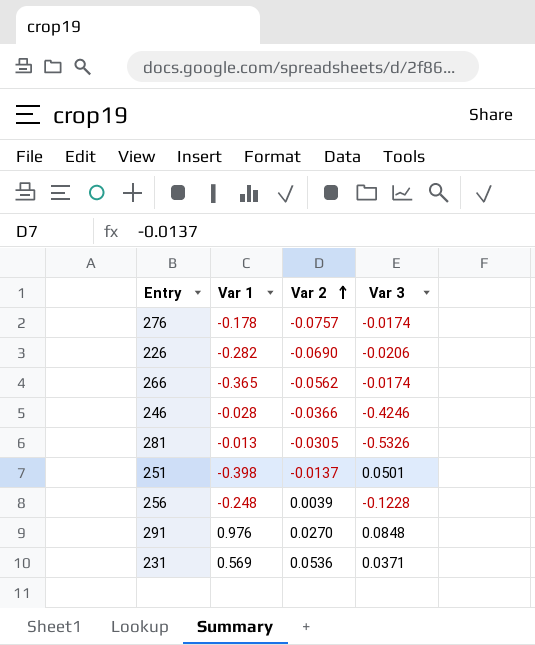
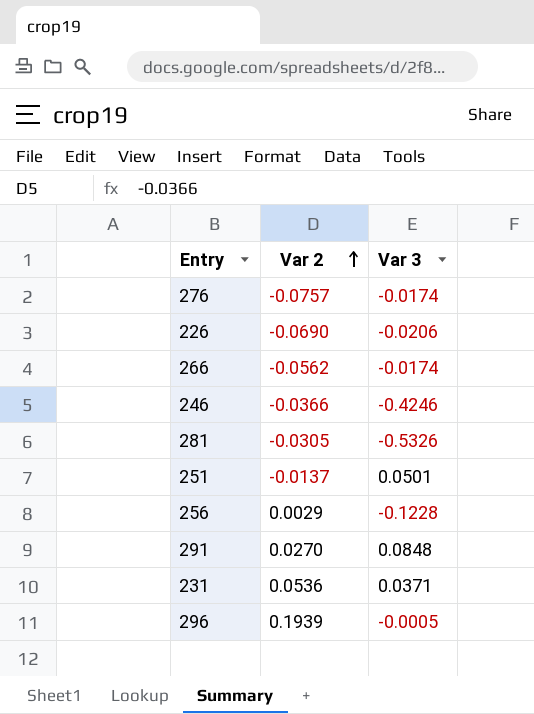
column Var 1 | position: 2 -> none
256 | Var 2: 0.0039 -> 0.0029
row 296: none -> 0.1939 | -0.0005

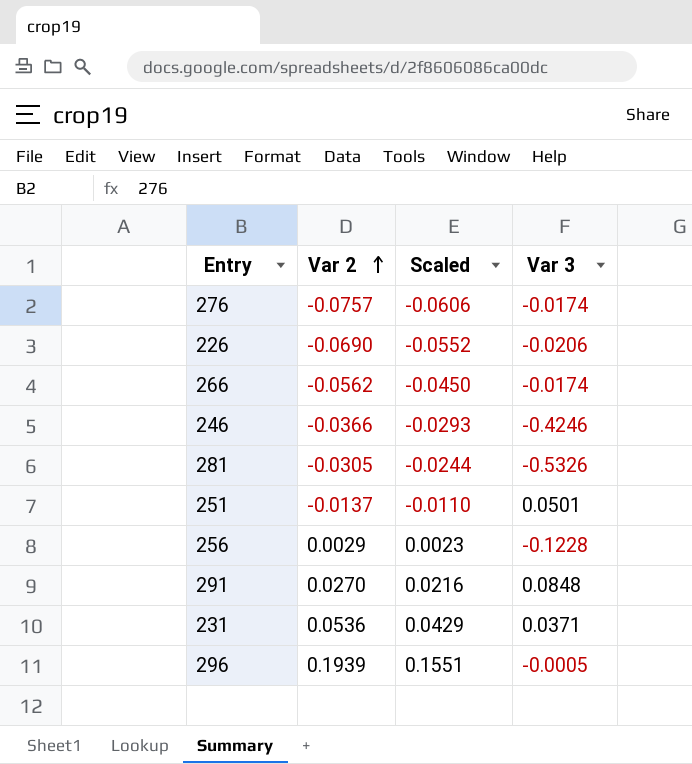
column Scaled | formula: none -> [Var 2] * 0.8

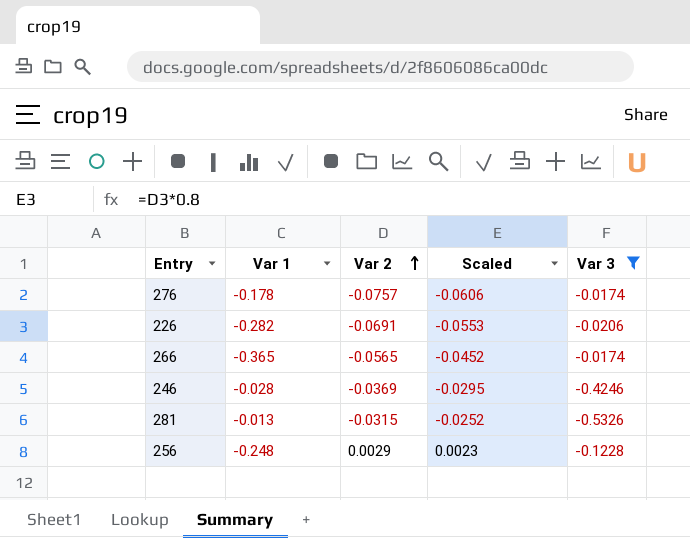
filter: none -> Var 3 <= -0.0174
column Var 1 | position: none -> 2
226 | Var 2: -0.0690 -> -0.0691
226 | Scaled: -0.0552 -> -0.0553
266 | Var 2: -0.0562 -> -0.0565
266 | Scaled: -0.0450 -> -0.0452
246 | Var 2: -0.0366 -> -0.0369
246 | Scaled: -0.0293 -> -0.0295
281 | Var 2: -0.0305 -> -0.0315
281 | Scaled: -0.0244 -> -0.0252

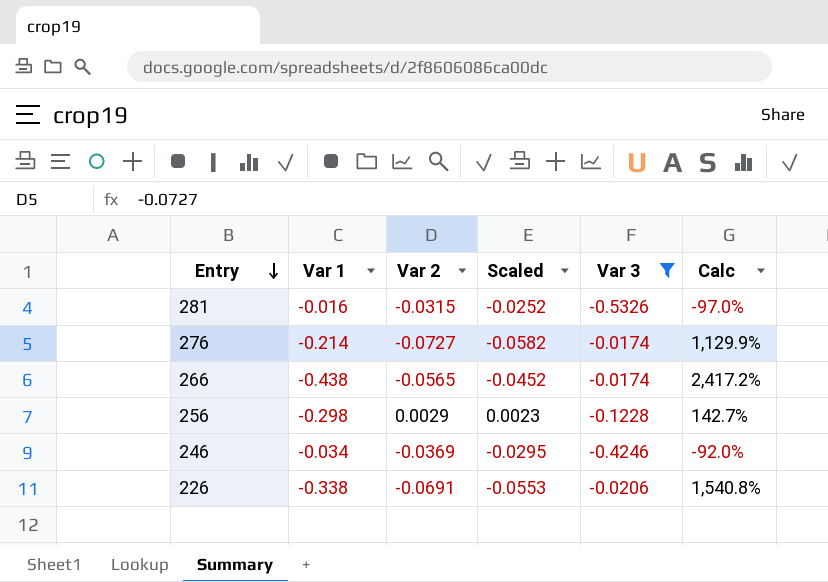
row order: Var 2 ascending -> Entry descending
column Calc | formula: none -> ([Var 1] - [Var 3]) / [Var 3]
281 | Var 1: -0.013 -> -0.016
276 | Var 1: -0.178 -> -0.214
276 | Var 2: -0.0757 -> -0.0727
276 | Scaled: -0.0606 -> -0.0582
266 | Var 1: -0.365 -> -0.438
256 | Var 1: -0.248 -> -0.298
246 | Var 1: -0.028 -> -0.034
226 | Var 1: -0.282 -> -0.338

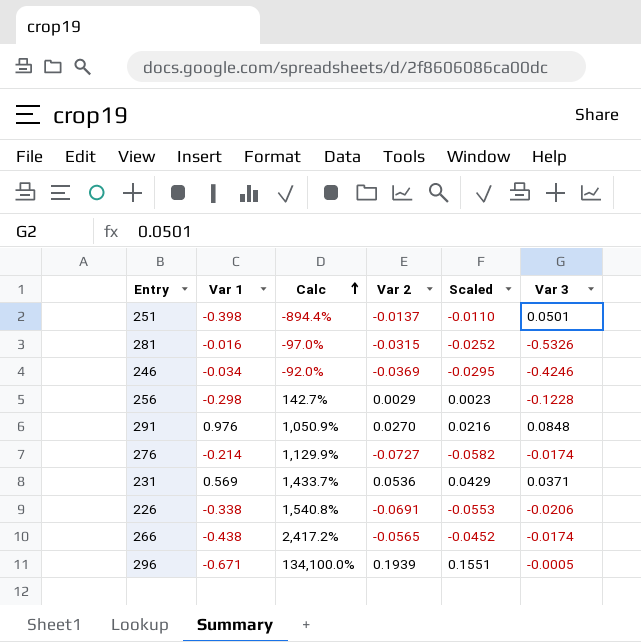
filter: Var 3 <= -0.0174 -> none
row order: Entry descending -> Calc ascending
column Calc | position: 6 -> 3

